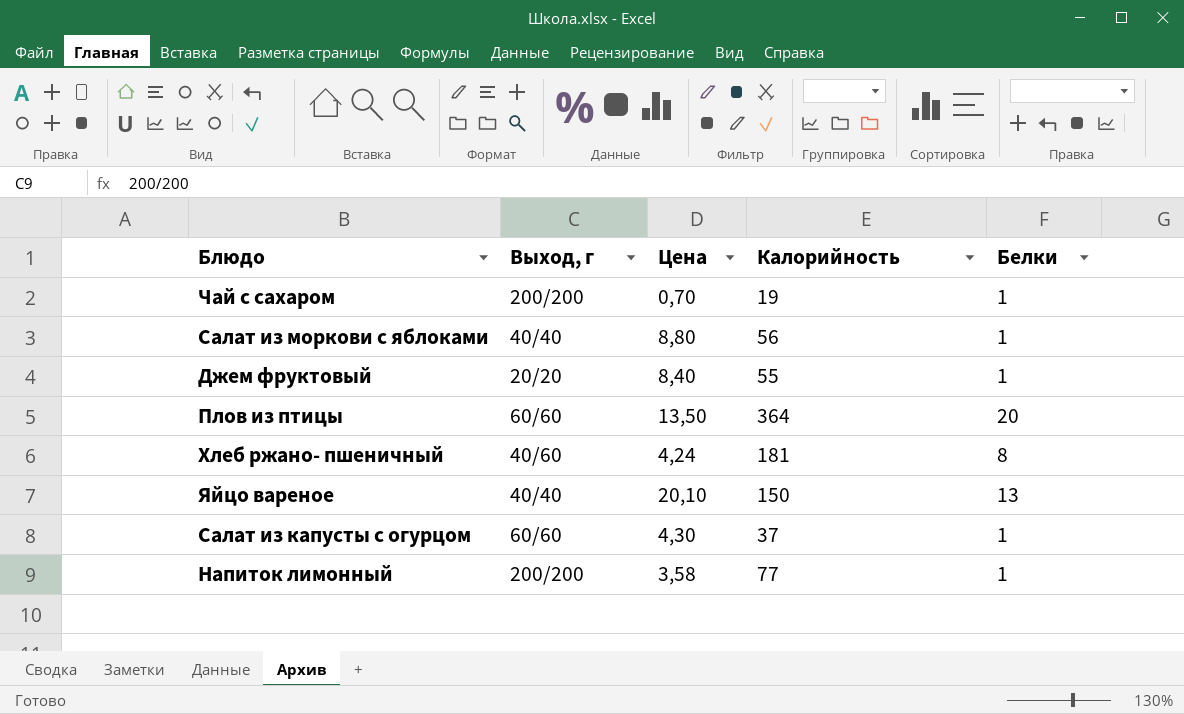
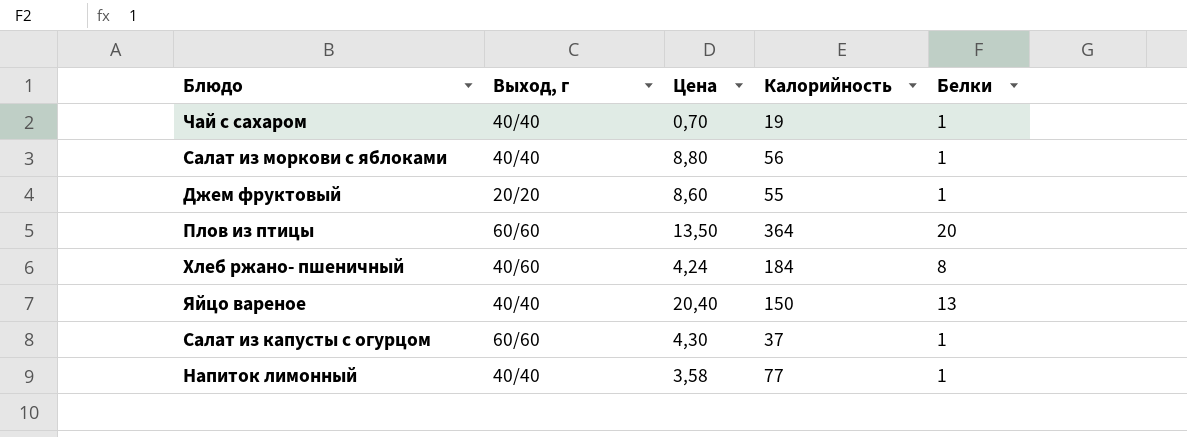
Чай с сахаром | Выход, г: 200/200 -> 40/40
Джем фруктовый | Цена: 8,40 -> 8,60
Хлеб ржано- пшеничный | Калорийность: 181 -> 184
Яйцо вареное | Цена: 20,10 -> 20,40
Напиток лимонный | Выход, г: 200/200 -> 40/40

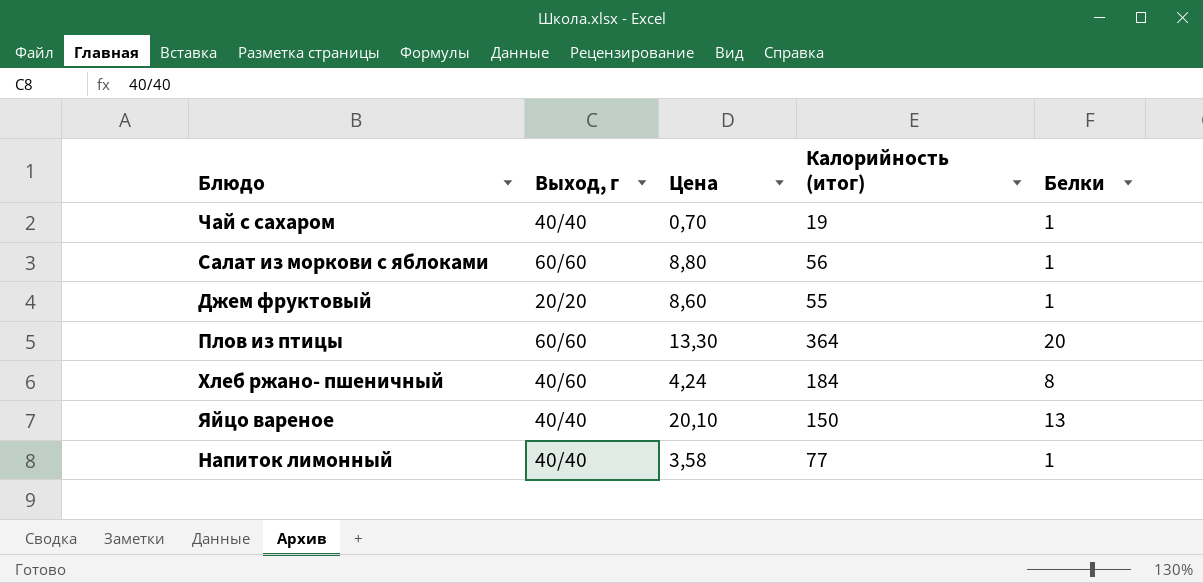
column name: Калорийность -> Калорийность (итог)
row Салат из капусты с огурцом: 60/60 | 4,30 | 37 | 1 -> none
Салат из моркови с яблоками | Выход, г: 40/40 -> 60/60
Плов из птицы | Цена: 13,50 -> 13,30
Яйцо вареное | Цена: 20,40 -> 20,10

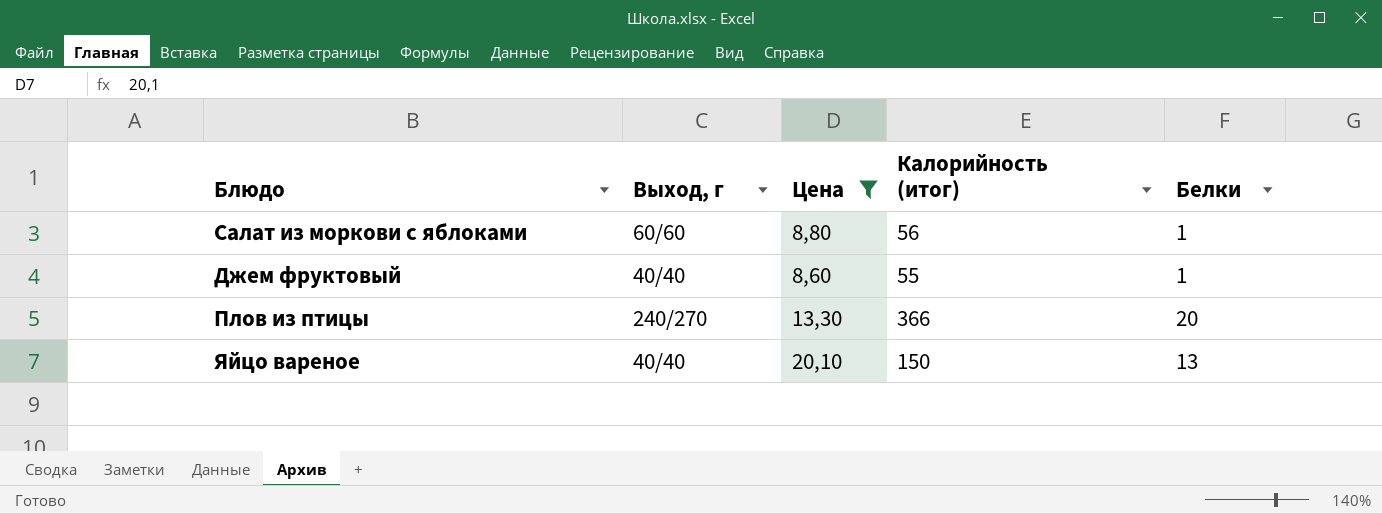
filter: none -> Цена >= 8,60
Джем фруктовый | Выход, г: 20/20 -> 40/40
Плов из птицы | Выход, г: 60/60 -> 240/270
Плов из птицы | Калорийность (итог): 364 -> 366

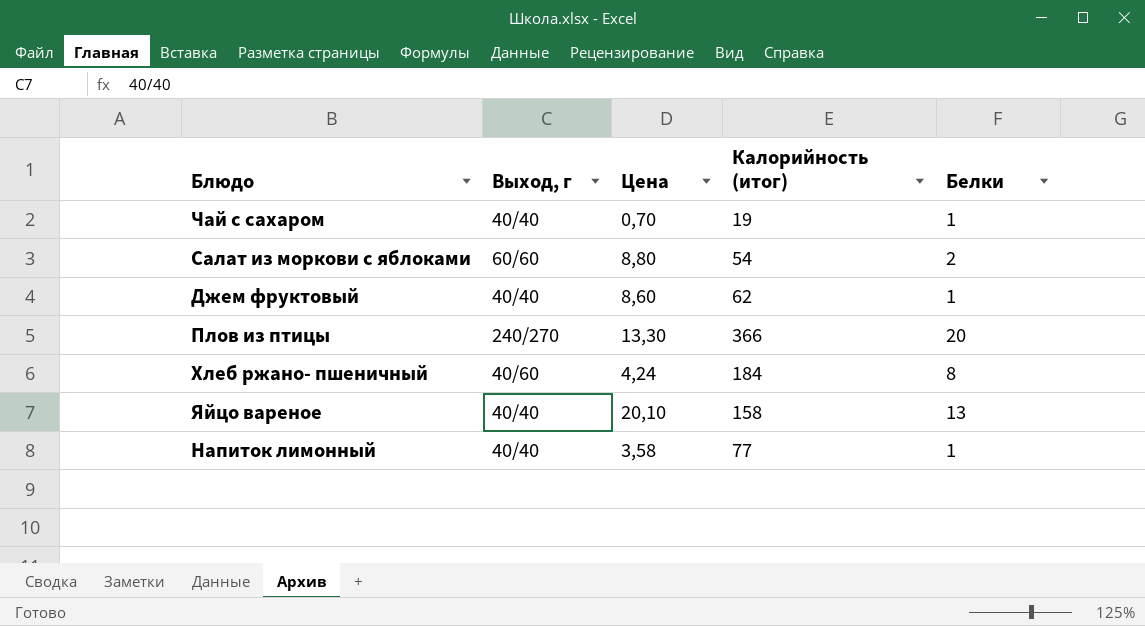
filter: Цена >= 8,60 -> none
Салат из моркови с яблоками | Калорийность (итог): 56 -> 54
Салат из моркови с яблоками | Белки: 1 -> 2
Джем фруктовый | Калорийность (итог): 55 -> 62
Яйцо вареное | Калорийность (итог): 150 -> 158

